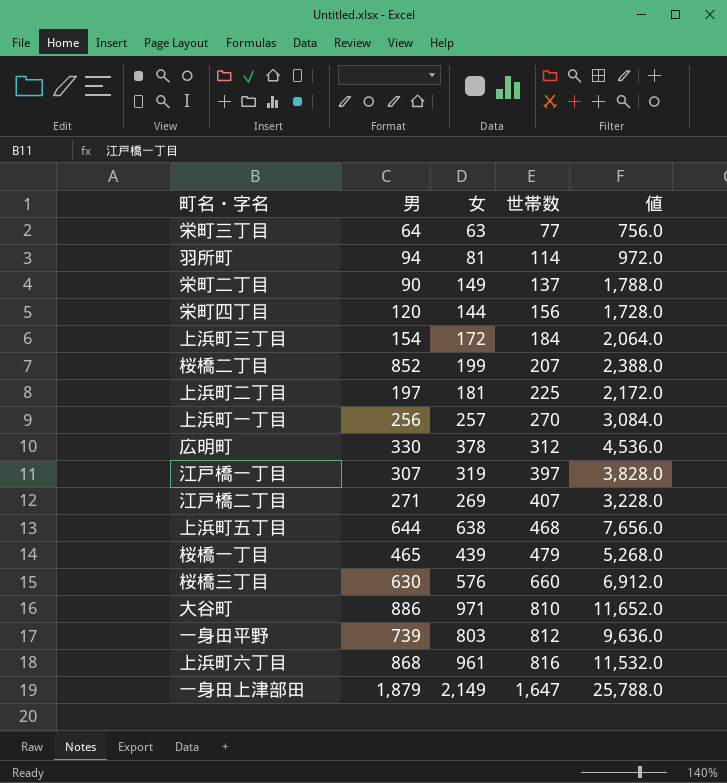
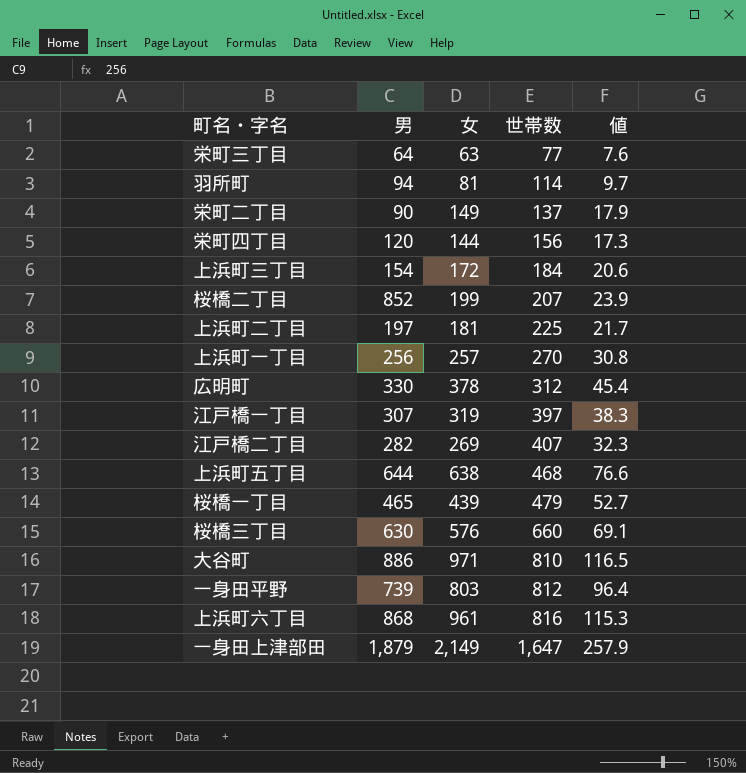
column 値 | formula: [女] * 12 -> [女] * 0.12
江戸橋二丁目 | 男: 271 -> 282

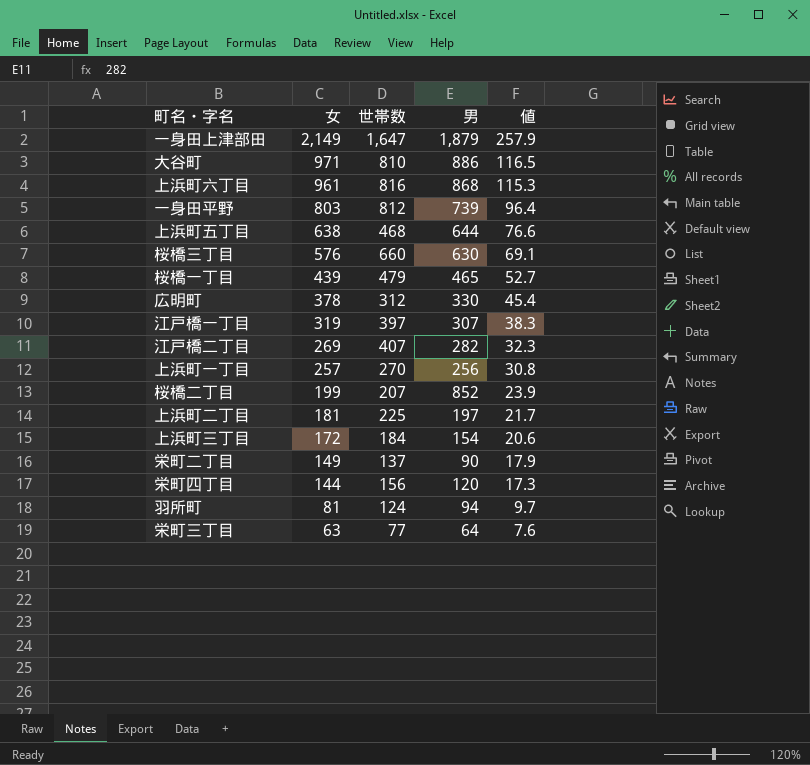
row order: 世帯数 ascending -> 女 descending
column 男 | position: 2 -> 4
羽所町 | 世帯数: 114 -> 124

